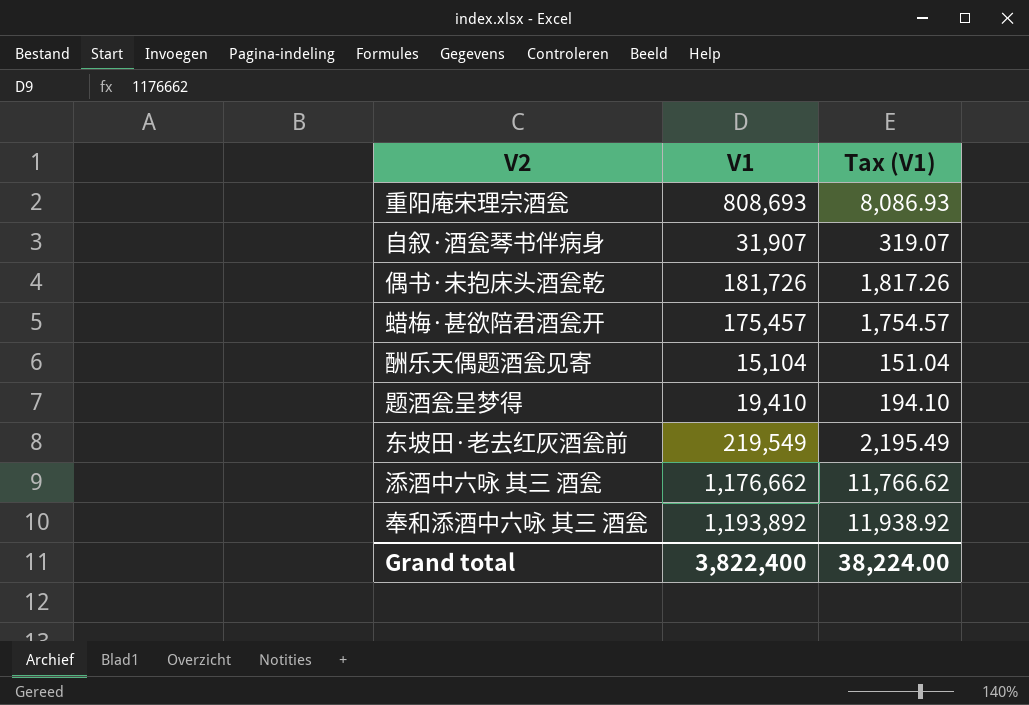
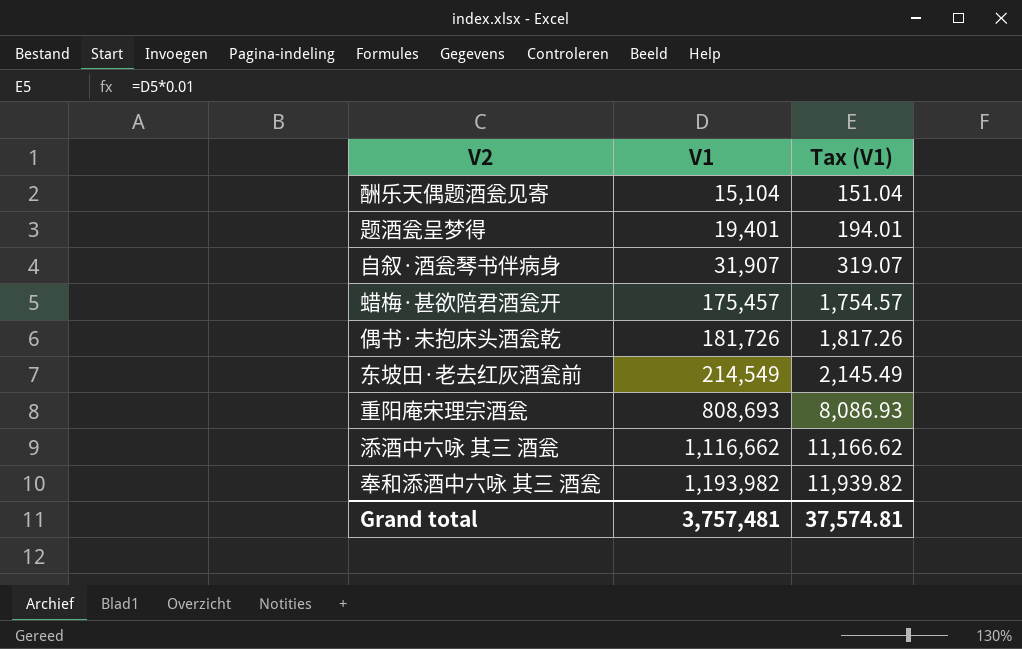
row order: none -> V1 ascending
题酒瓮呈梦得 | V1: 19,410 -> 19,401
题酒瓮呈梦得 | Tax (V1): 194.10 -> 194.01
东坡田·老去红灰酒瓮前 | V1: 219,549 -> 214,549
东坡田·老去红灰酒瓮前 | Tax (V1): 2,195.49 -> 2,145.49
添酒中六咏 其三 酒瓮 | V1: 1,176,662 -> 1,116,662
添酒中六咏 其三 酒瓮 | Tax (V1): 11,766.62 -> 11,166.62
奉和添酒中六咏 其三 酒瓮 | V1: 1,193,892 -> 1,193,982
奉和添酒中六咏 其三 酒瓮 | Tax (V1): 11,938.92 -> 11,939.82
Grand total | V1: 3,822,400 -> 3,757,481
Grand total | Tax (V1): 38,224.00 -> 37,574.81

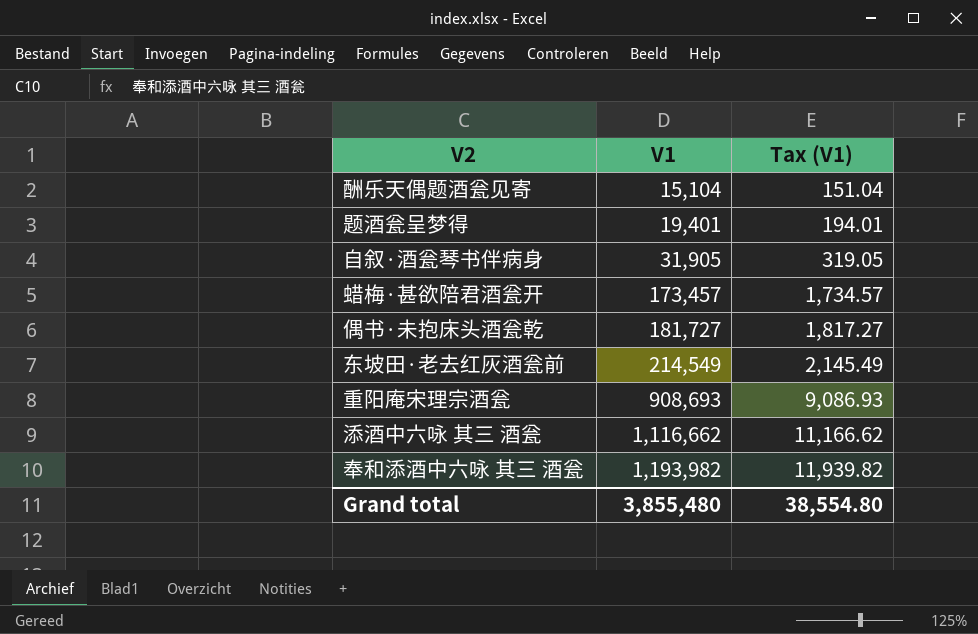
自叙·酒瓮琴书伴病身 | V1: 31,907 -> 31,905
自叙·酒瓮琴书伴病身 | Tax (V1): 319.07 -> 319.05
蜡梅·甚欲陪君酒瓮开 | V1: 175,457 -> 173,457
蜡梅·甚欲陪君酒瓮开 | Tax (V1): 1,754.57 -> 1,734.57
偶书·未抱床头酒瓮乾 | V1: 181,726 -> 181,727
偶书·未抱床头酒瓮乾 | Tax (V1): 1,817.26 -> 1,817.27
重阳庵宋理宗酒瓮 | V1: 808,693 -> 908,693
重阳庵宋理宗酒瓮 | Tax (V1): 8,086.93 -> 9,086.93
Grand total | V1: 3,757,481 -> 3,855,480
Grand total | Tax (V1): 37,574.81 -> 38,554.80

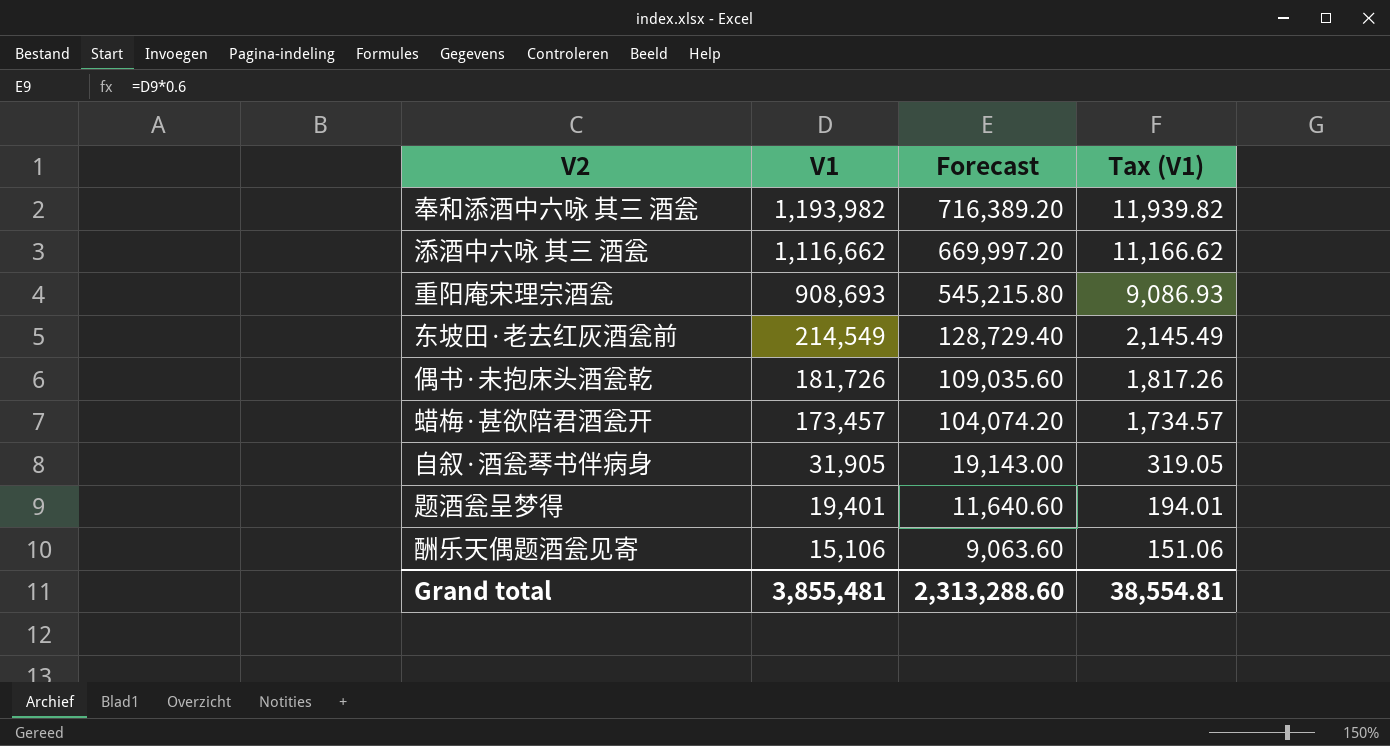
row order: V1 ascending -> V1 descending
column Forecast | formula: none -> [V1] * 0.6
偶书·未抱床头酒瓮乾 | V1: 181,727 -> 181,726
偶书·未抱床头酒瓮乾 | Tax (V1): 1,817.27 -> 1,817.26
酬乐天偶题酒瓮见寄 | V1: 15,104 -> 15,106
酬乐天偶题酒瓮见寄 | Tax (V1): 151.04 -> 151.06
Grand total | V1: 3,855,480 -> 3,855,481
Grand total | Tax (V1): 38,554.80 -> 38,554.81

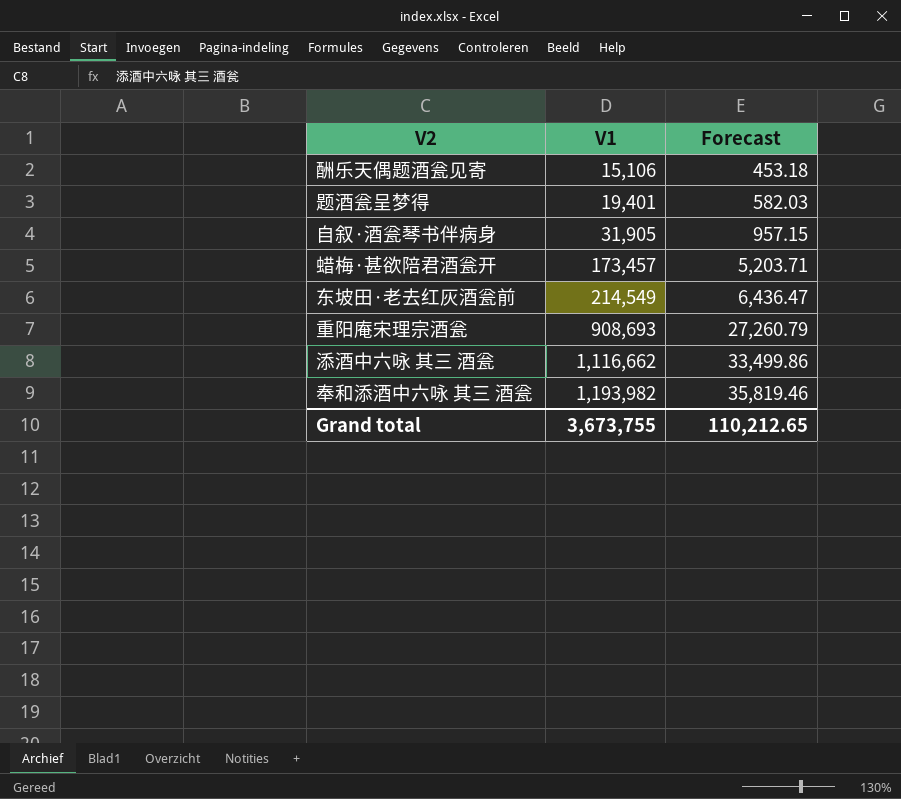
row order: V1 descending -> V1 ascending
column Tax (V1) | formula: [V1] * 0.01 -> none
column Forecast | formula: [V1] * 0.6 -> [V1] * 0.03
row 偶书·未抱床头酒瓮乾: 181,726 | 109,035.60 | 1,817.26 -> none
Grand total | V1: 3,855,481 -> 3,673,755
Grand total | Forecast: 2,313,288.60 -> 110,212.65

